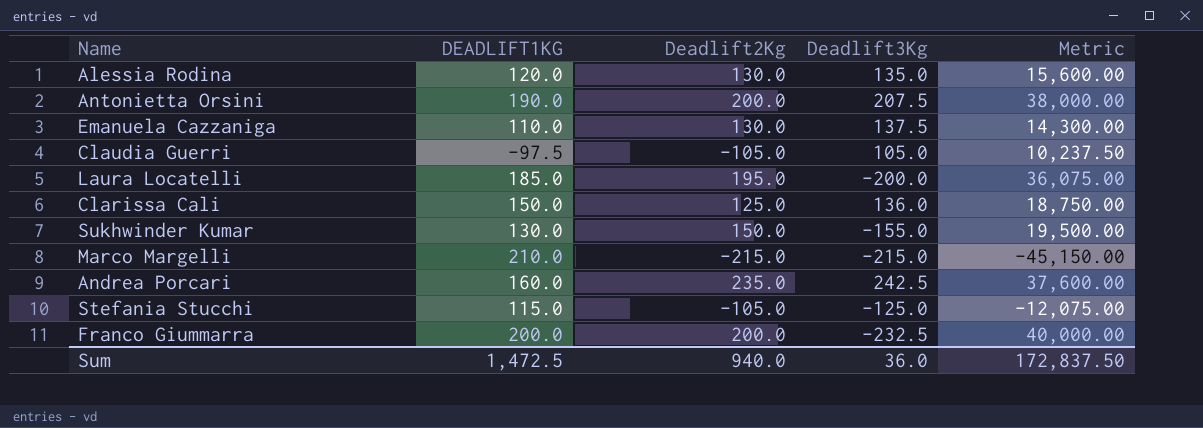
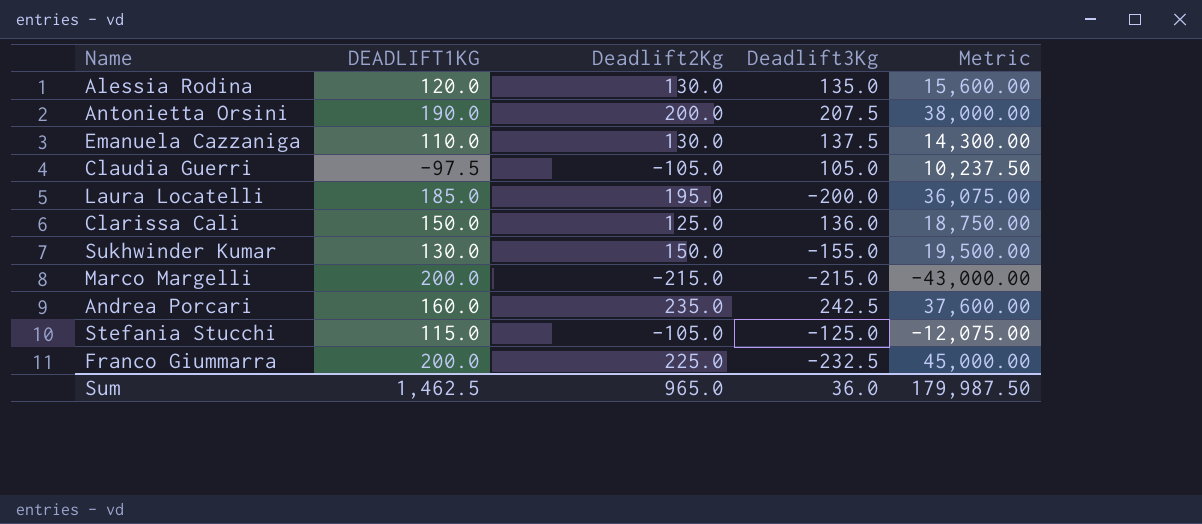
Marco Margelli | DEADLIFT1KG: 210.0 -> 200.0
Marco Margelli | Metric: -45,150.00 -> -43,000.00
Franco Giummarra | Deadlift2Kg: 200.0 -> 225.0
Franco Giummarra | Metric: 40,000.00 -> 45,000.00
Sum | DEADLIFT1KG: 1,472.5 -> 1,462.5
Sum | Deadlift2Kg: 940.0 -> 965.0
Sum | Metric: 172,837.50 -> 179,987.50

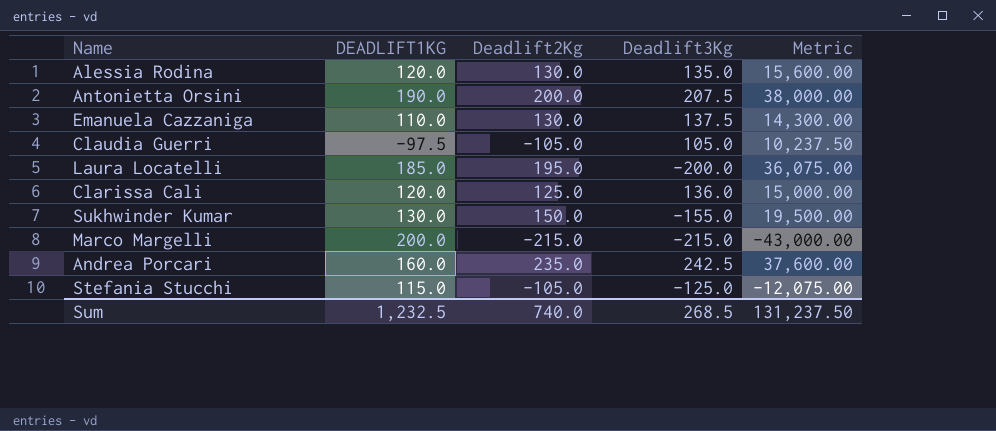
row Franco Giummarra: 200.0 | 225.0 | -232.5 | 45,000.00 -> none
Clarissa Cali | DEADLIFT1KG: 150.0 -> 120.0
Clarissa Cali | Metric: 18,750.00 -> 15,000.00
Sum | DEADLIFT1KG: 1,462.5 -> 1,232.5
Sum | Deadlift2Kg: 965.0 -> 740.0
Sum | Deadlift3Kg: 36.0 -> 268.5
Sum | Metric: 179,987.50 -> 131,237.50

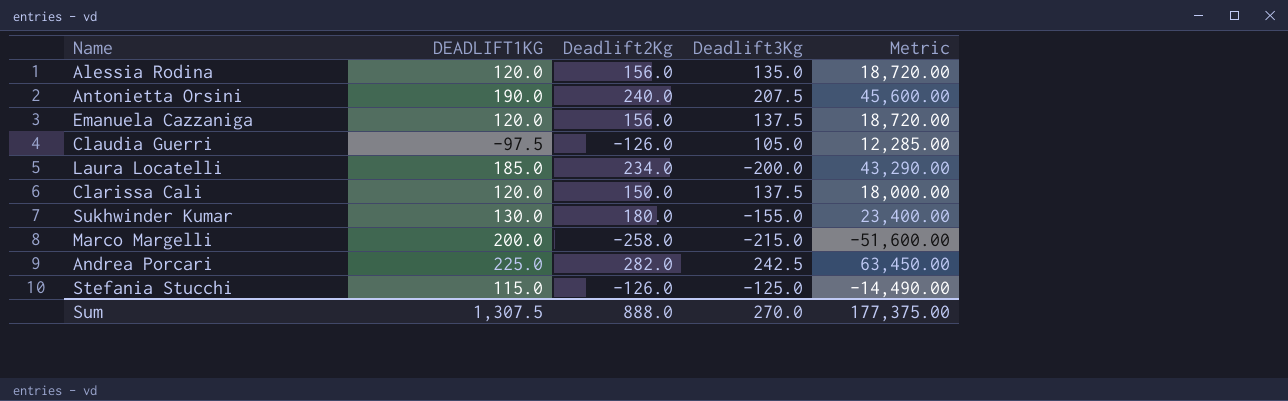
Alessia Rodina | Deadlift2Kg: 130.0 -> 156.0
Alessia Rodina | Metric: 15,600.00 -> 18,720.00
Antonietta Orsini | Deadlift2Kg: 200.0 -> 240.0
Antonietta Orsini | Metric: 38,000.00 -> 45,600.00
Emanuela Cazzaniga | DEADLIFT1KG: 110.0 -> 120.0
Emanuela Cazzaniga | Deadlift2Kg: 130.0 -> 156.0
Emanuela Cazzaniga | Metric: 14,300.00 -> 18,720.00
Claudia Guerri | Deadlift2Kg: -105.0 -> -126.0
Claudia Guerri | Metric: 10,237.50 -> 12,285.00
Laura Locatelli | Deadlift2Kg: 195.0 -> 234.0
Laura Locatelli | Metric: 36,075.00 -> 43,290.00
Clarissa Cali | Deadlift2Kg: 125.0 -> 150.0
Clarissa Cali | Deadlift3Kg: 136.0 -> 137.5
Clarissa Cali | Metric: 15,000.00 -> 18,000.00
Sukhwinder Kumar | Deadlift2Kg: 150.0 -> 180.0
Sukhwinder Kumar | Metric: 19,500.00 -> 23,400.00
Marco Margelli | Deadlift2Kg: -215.0 -> -258.0
Marco Margelli | Metric: -43,000.00 -> -51,600.00
Andrea Porcari | DEADLIFT1KG: 160.0 -> 225.0
Andrea Porcari | Deadlift2Kg: 235.0 -> 282.0
Andrea Porcari | Metric: 37,600.00 -> 63,450.00
Stefania Stucchi | Deadlift2Kg: -105.0 -> -126.0
Stefania Stucchi | Metric: -12,075.00 -> -14,490.00
Sum | DEADLIFT1KG: 1,232.5 -> 1,307.5
Sum | Deadlift2Kg: 740.0 -> 888.0
Sum | Deadlift3Kg: 268.5 -> 270.0
Sum | Metric: 131,237.50 -> 177,375.00

